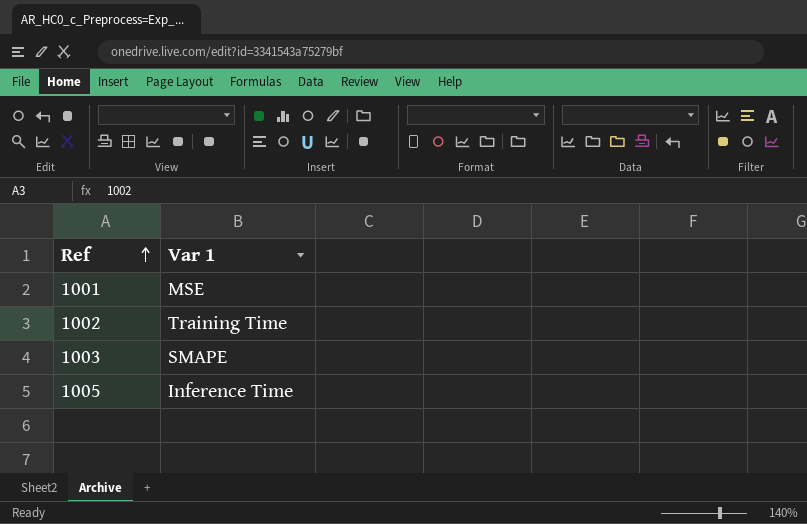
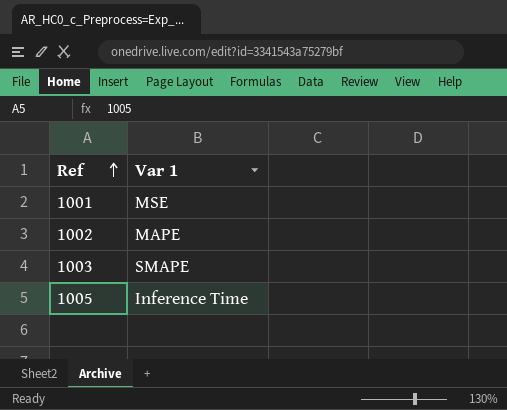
1002 | Var 1: Training Time -> MAPE

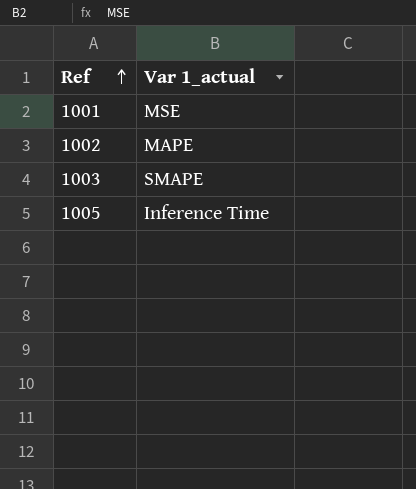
column name: Var 1 -> Var 1_actual

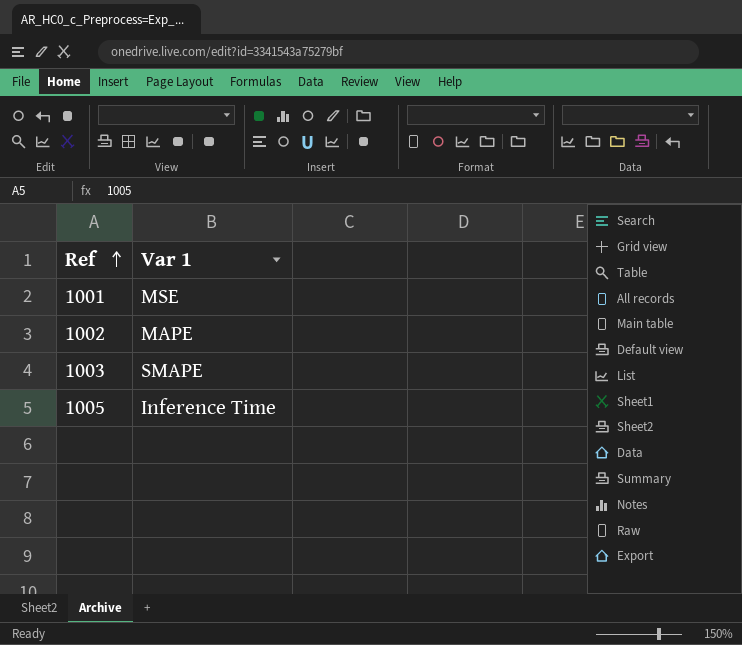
column name: Var 1_actual -> Var 1

